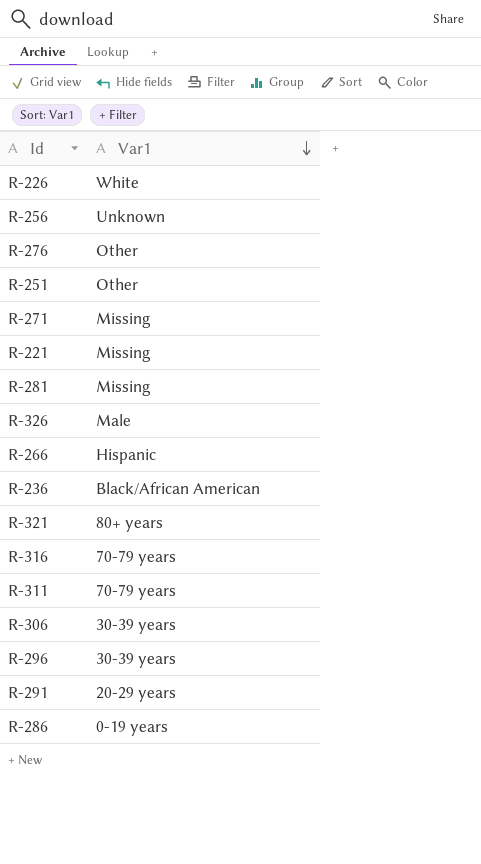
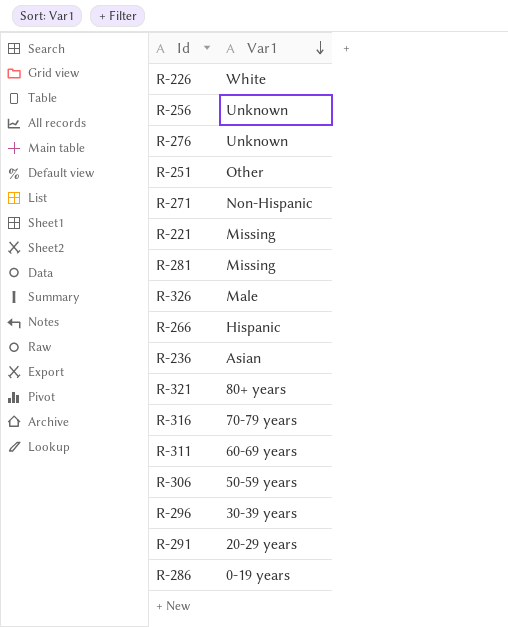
R-276 | Var1: Other -> Unknown
R-271 | Var1: Missing -> Non-Hispanic
R-236 | Var1: Black/African American -> Asian
R-311 | Var1: 70-79 years -> 60-69 years
R-306 | Var1: 30-39 years -> 50-59 years

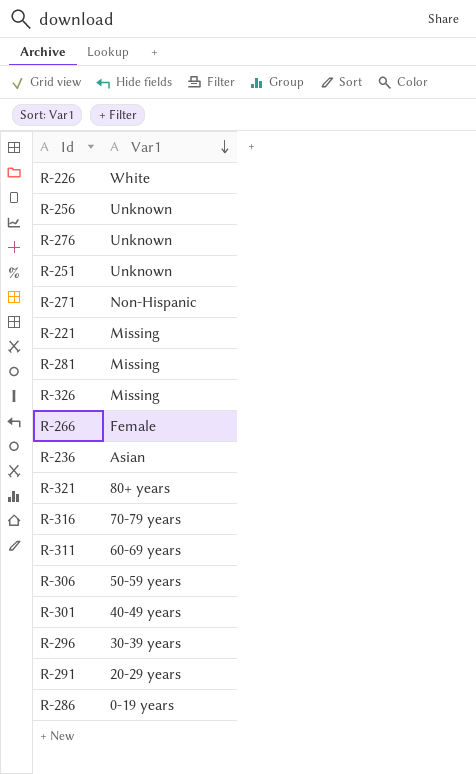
R-251 | Var1: Other -> Unknown
R-326 | Var1: Male -> Missing
R-266 | Var1: Hispanic -> Female
row R-301: none -> 40-49 years

